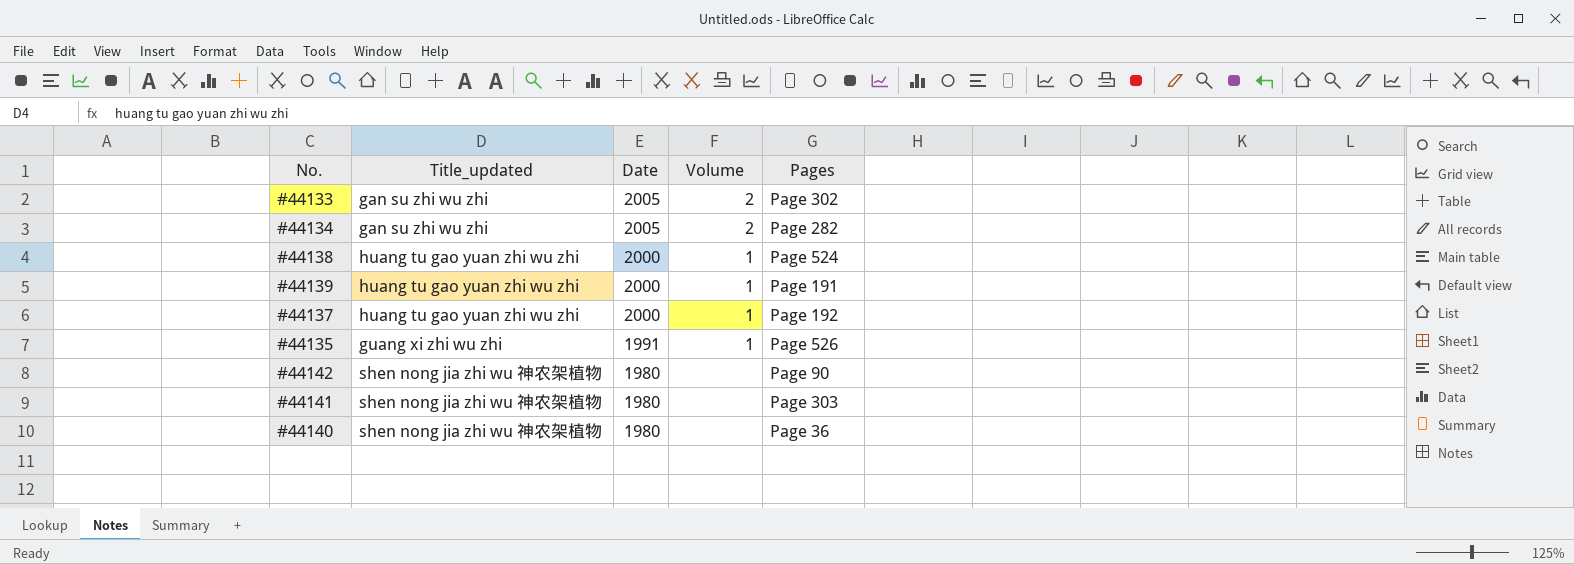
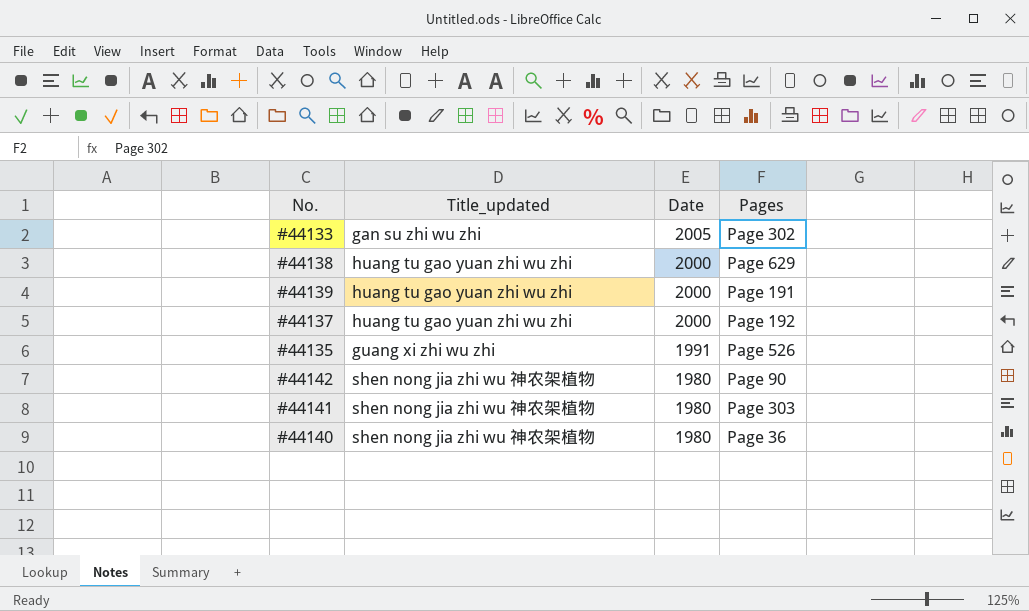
column Volume | position: 4 -> none
row #44134: gan su zhi wu zhi | 2005 | 2 | Page 282 -> none
#44138 | Pages: Page 524 -> Page 629

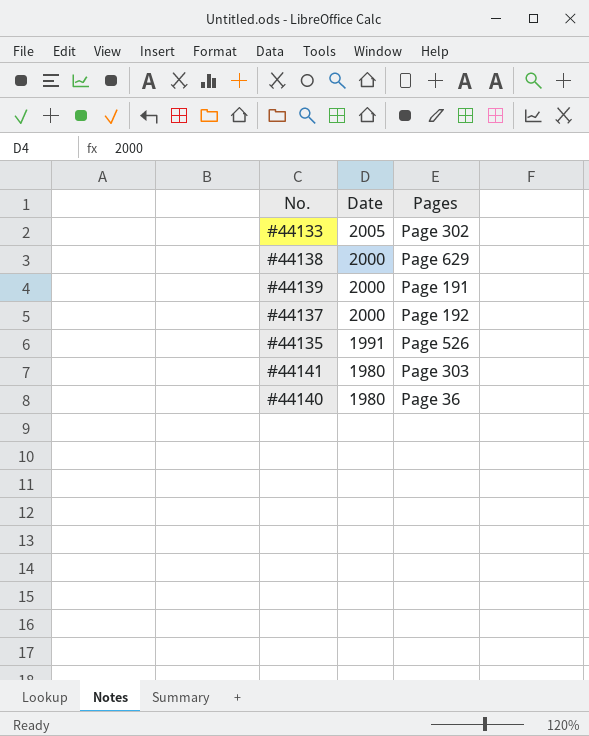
column Title_updated | position: 2 -> none
row #44142: shen nong jia zhi wu 神农架植物 | 1980 | Page 90 -> none

